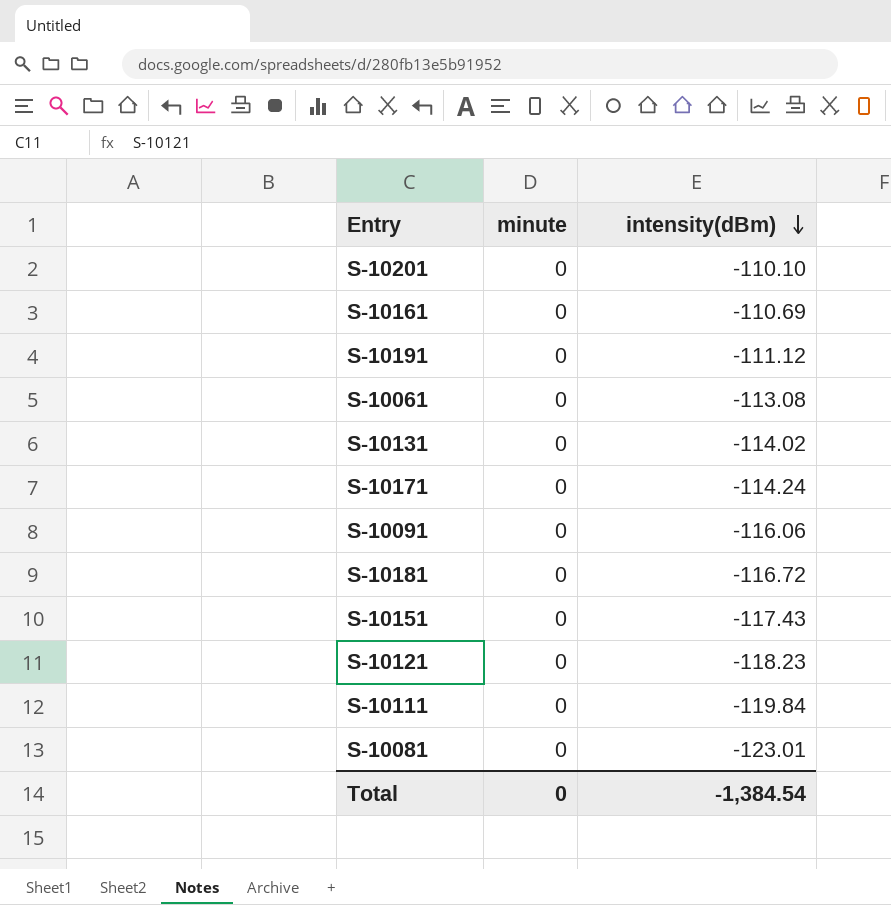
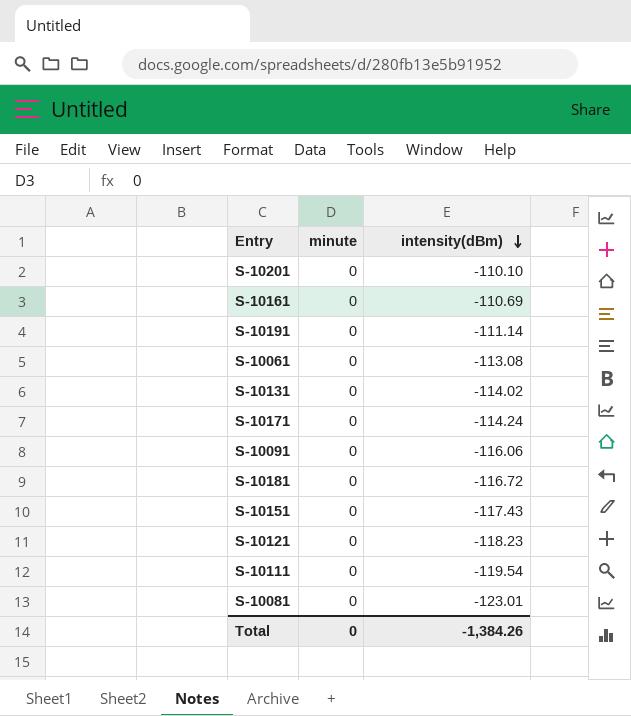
S-10191 | intensity(dBm): -111.12 -> -111.14
S-10111 | intensity(dBm): -119.84 -> -119.54
Total | intensity(dBm): -1,384.54 -> -1,384.26

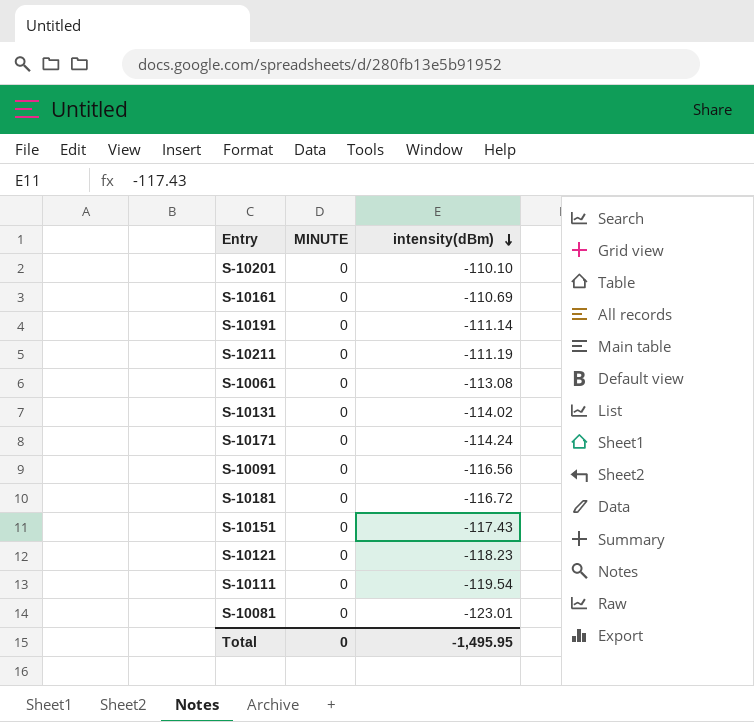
column name: minute -> MINUTE
row S-10211: none -> 0 | -111.19
S-10091 | intensity(dBm): -116.06 -> -116.56
Total | intensity(dBm): -1,384.26 -> -1,495.95

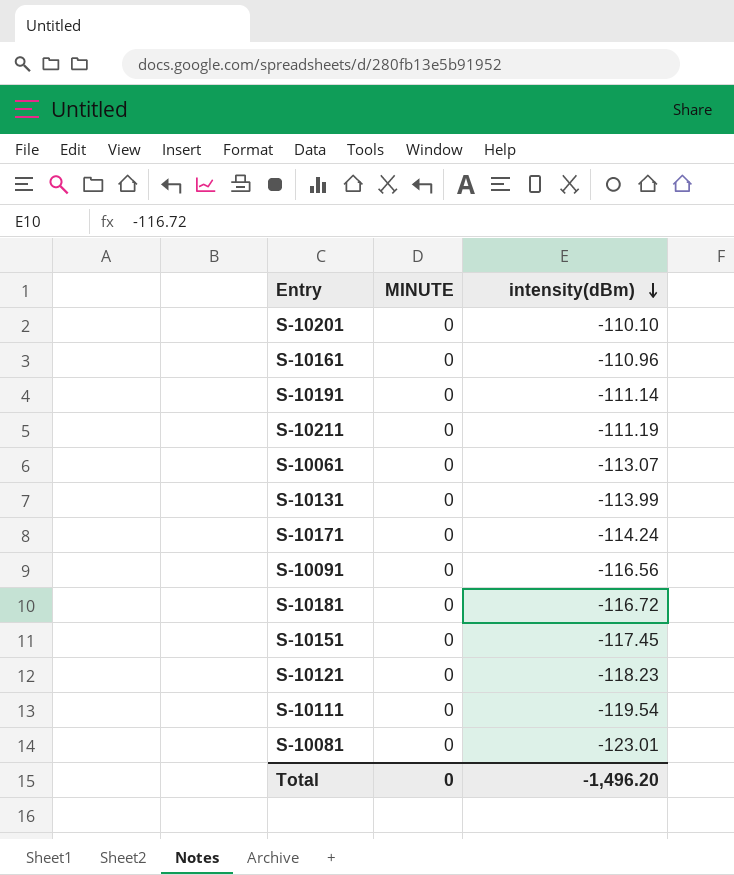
S-10161 | intensity(dBm): -110.69 -> -110.96
S-10061 | intensity(dBm): -113.08 -> -113.07
S-10131 | intensity(dBm): -114.02 -> -113.99
S-10151 | intensity(dBm): -117.43 -> -117.45
Total | intensity(dBm): -1,495.95 -> -1,496.20

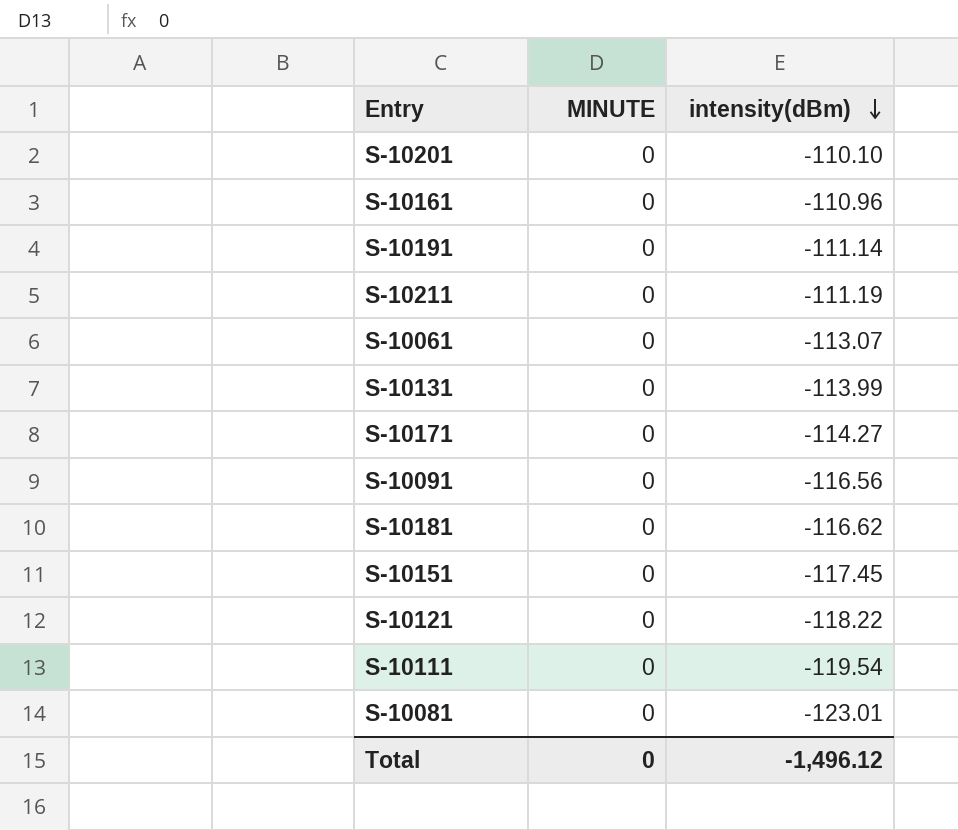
S-10171 | intensity(dBm): -114.24 -> -114.27
S-10181 | intensity(dBm): -116.72 -> -116.62
S-10121 | intensity(dBm): -118.23 -> -118.22
Total | intensity(dBm): -1,496.20 -> -1,496.12

